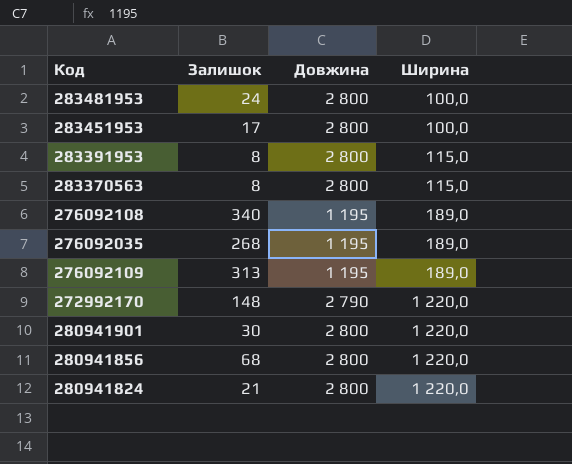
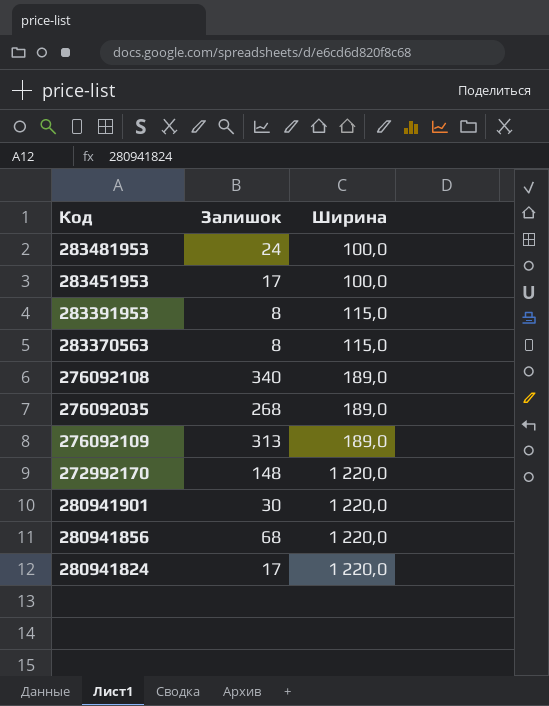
column Довжина | position: 3 -> none
280941824 | Залишок: 21 -> 17

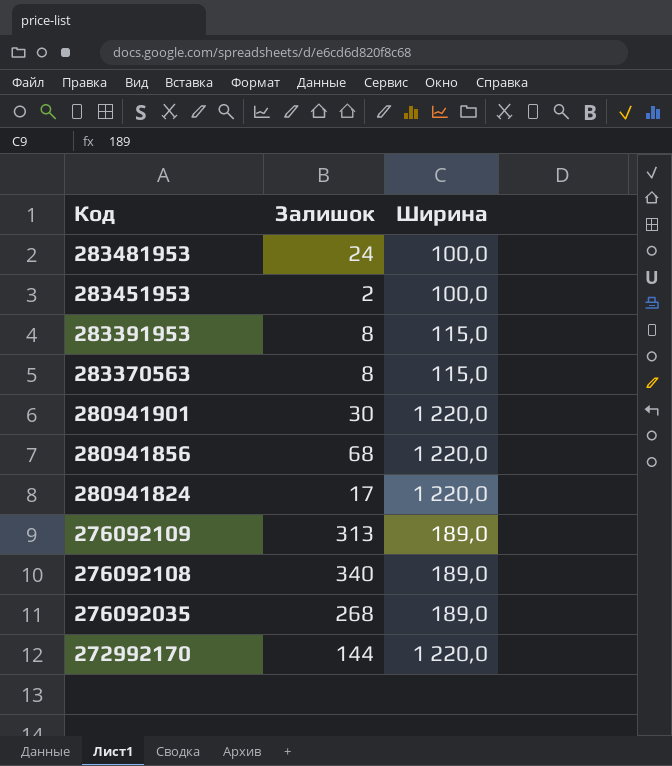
row order: Ширина ascending -> Код descending
283451953 | Залишок: 17 -> 2
272992170 | Залишок: 148 -> 144

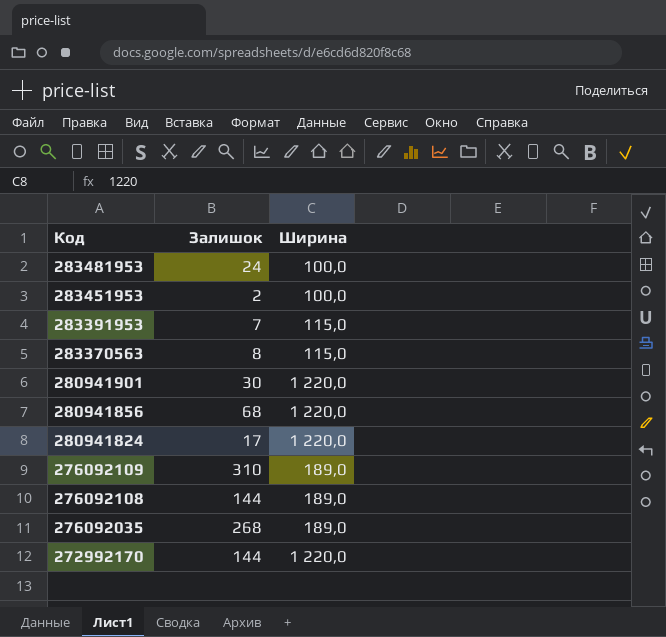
283391953 | Залишок: 8 -> 7
276092109 | Залишок: 313 -> 310
276092108 | Залишок: 340 -> 144

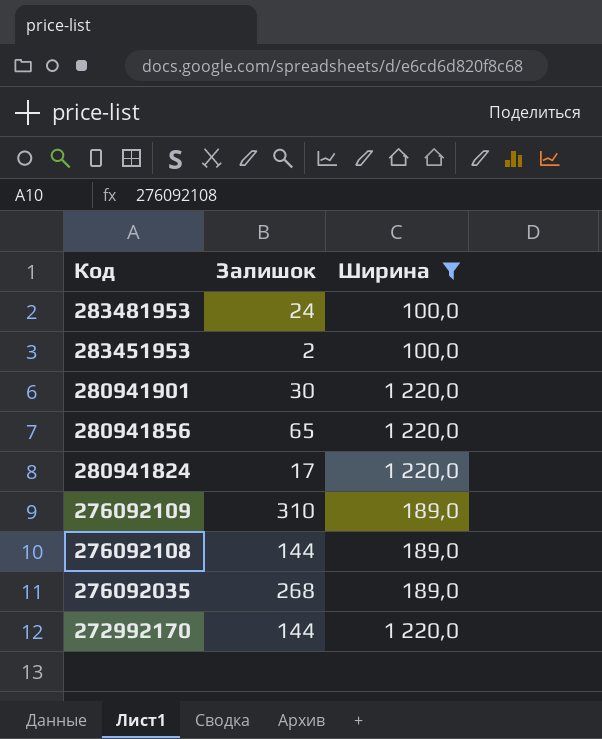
filter: none -> Ширина != 115,0
280941856 | Залишок: 68 -> 65

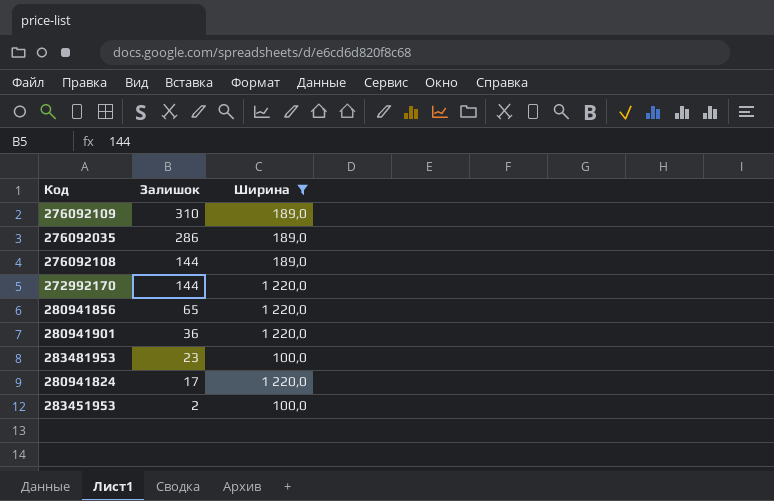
row order: Код descending -> Залишок descending
276092035 | Залишок: 268 -> 286
280941901 | Залишок: 30 -> 36
283481953 | Залишок: 24 -> 23

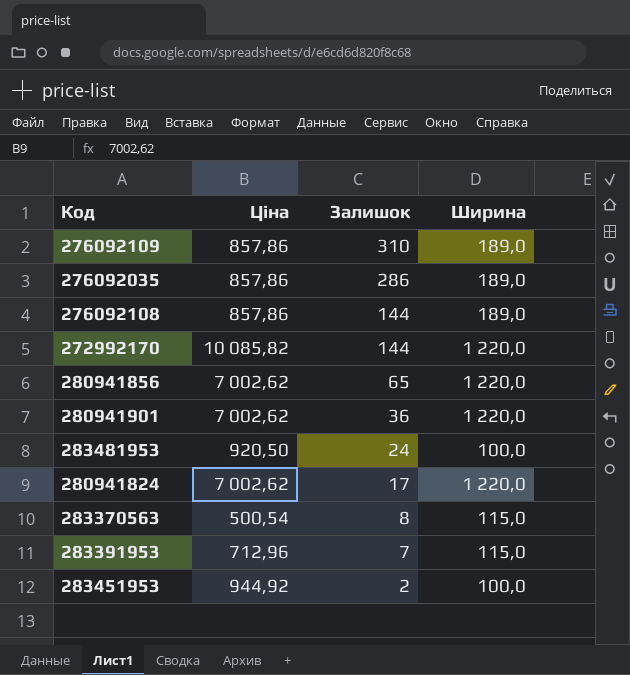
filter: Ширина != 115,0 -> none
column Ціна | position: none -> 2
283481953 | Залишок: 23 -> 24

